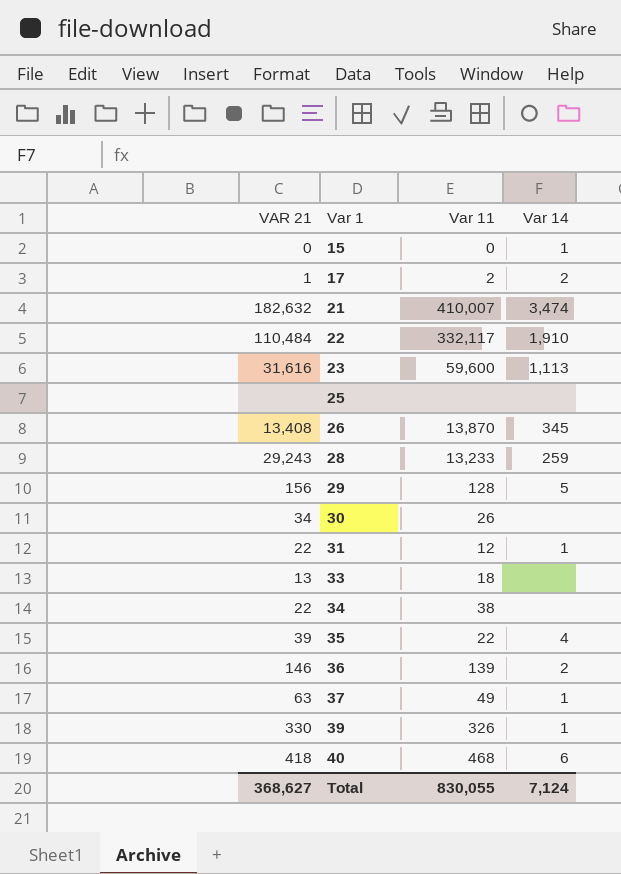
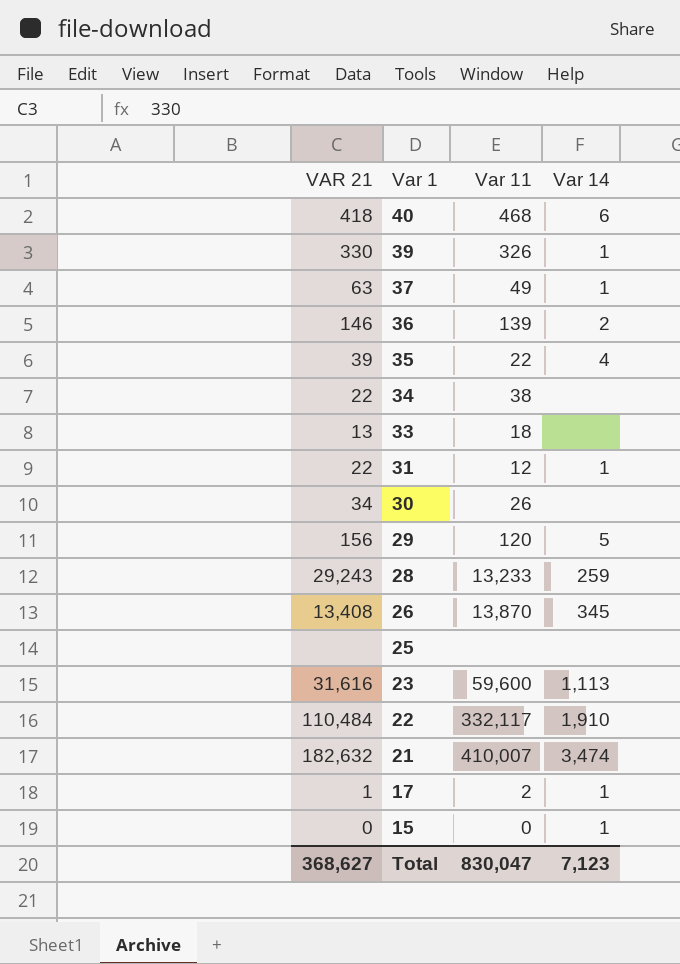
row order: Var 1 ascending -> Var 1 descending
29 | Var 11: 128 -> 120
17 | Var 14: 2 -> 1
Total | Var 11: 830,055 -> 830,047
Total | Var 14: 7,124 -> 7,123

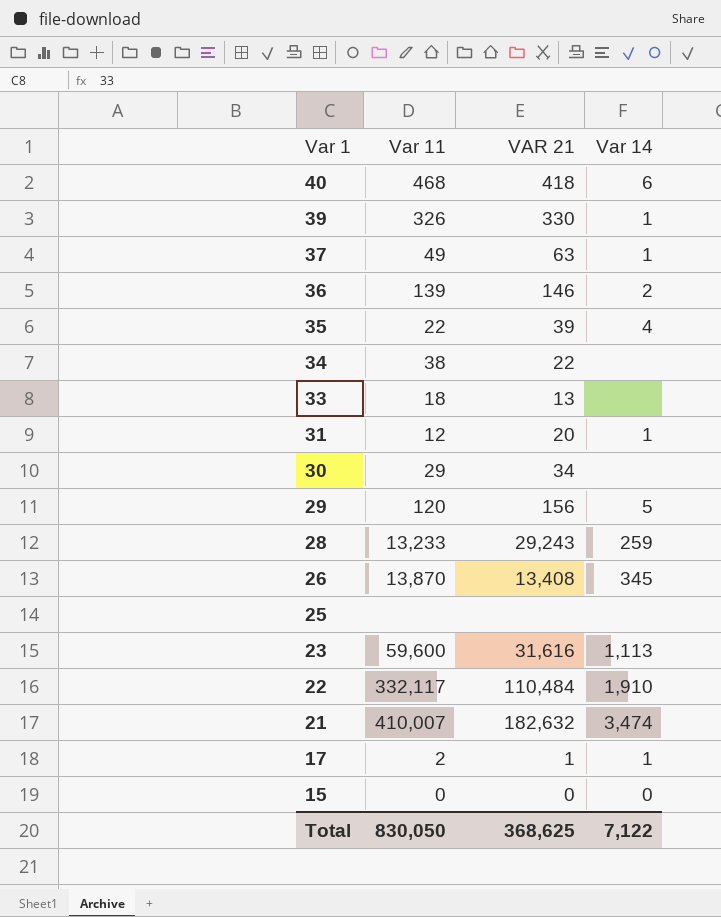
column VAR 21 | position: 1 -> 3
31 | VAR 21: 22 -> 20
30 | Var 11: 26 -> 29
15 | Var 14: 1 -> 0
Total | Var 11: 830,047 -> 830,050
Total | VAR 21: 368,627 -> 368,625
Total | Var 14: 7,123 -> 7,122

